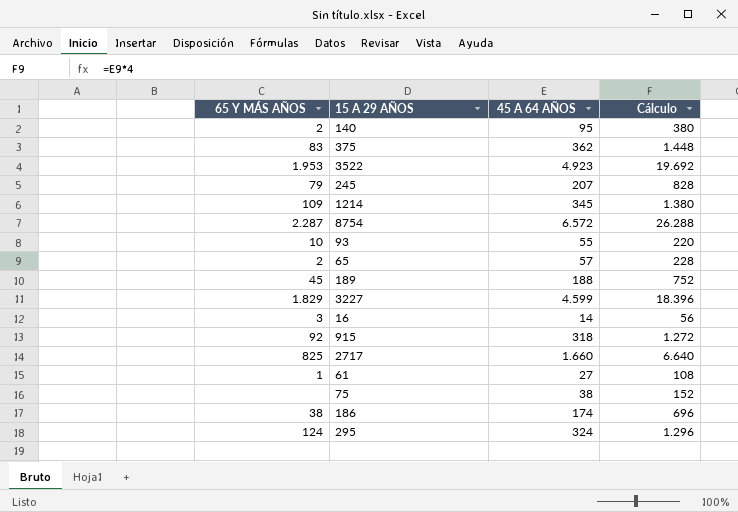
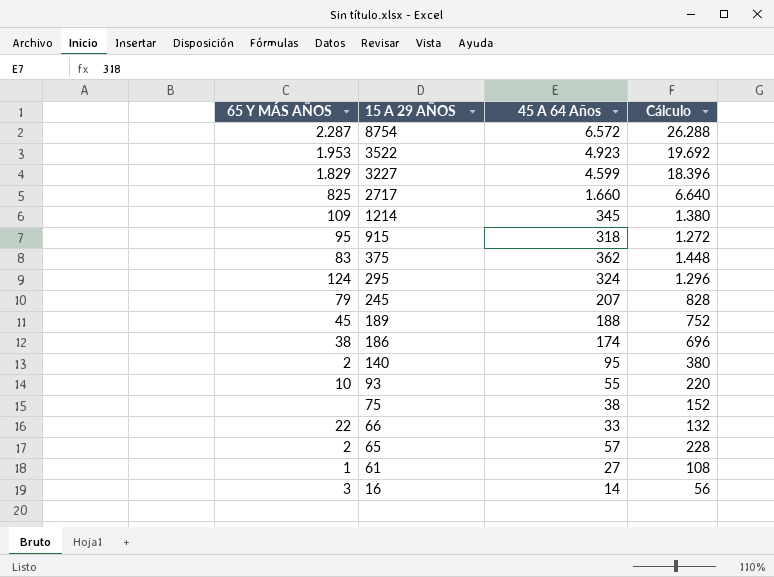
row order: none -> 15 A 29 AÑOS descending
column name: 45 A 64 AÑOS -> 45 A 64 Años
915 | 65 Y MÁS AÑOS: 92 -> 95
row 66: none -> 22 | 33 | 132

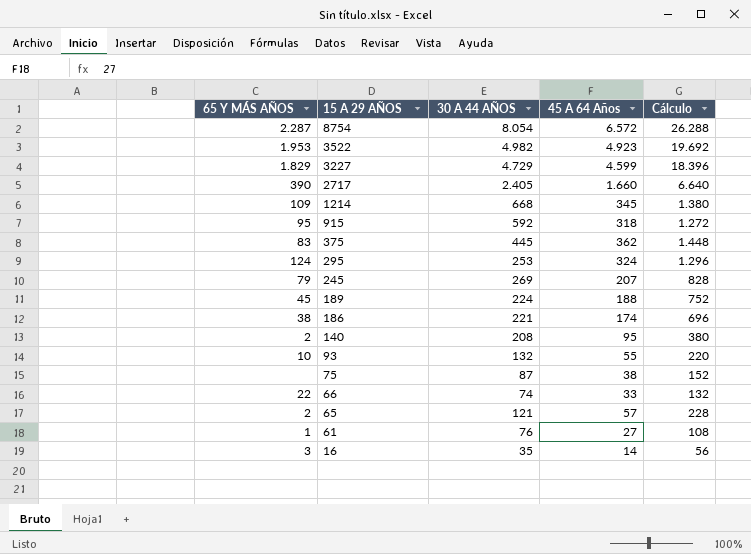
column 30 A 44 AÑOS | position: none -> 3
2717 | 65 Y MÁS AÑOS: 825 -> 390

